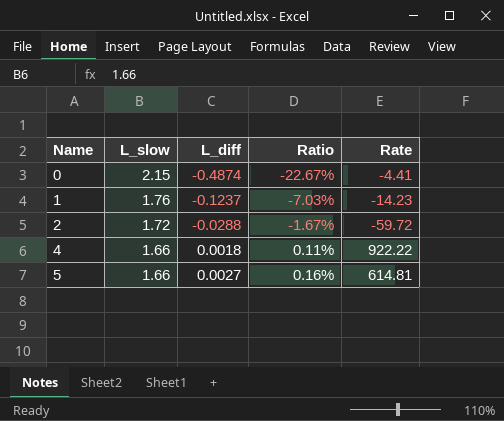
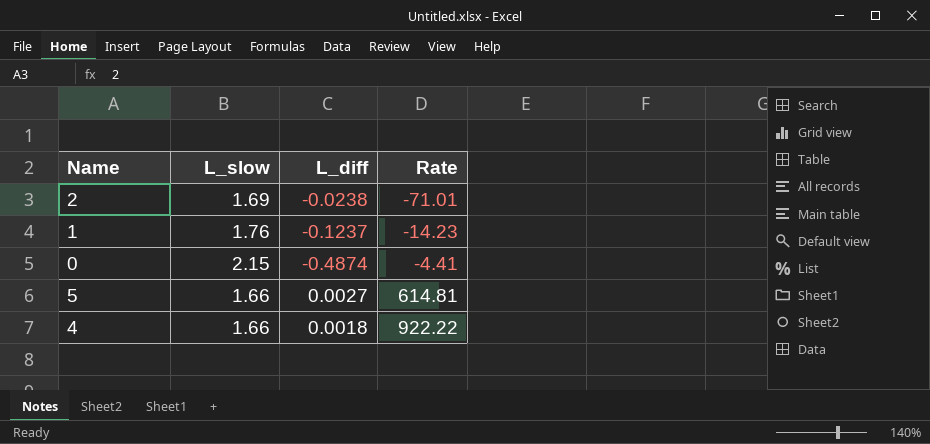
row order: Name ascending -> Rate ascending
column Ratio | formula: [L_diff] / [L_slow] -> none
2 | L_slow: 1.72 -> 1.69
2 | L_diff: -0.0288 -> -0.0238
2 | Rate: -59.72 -> -71.01

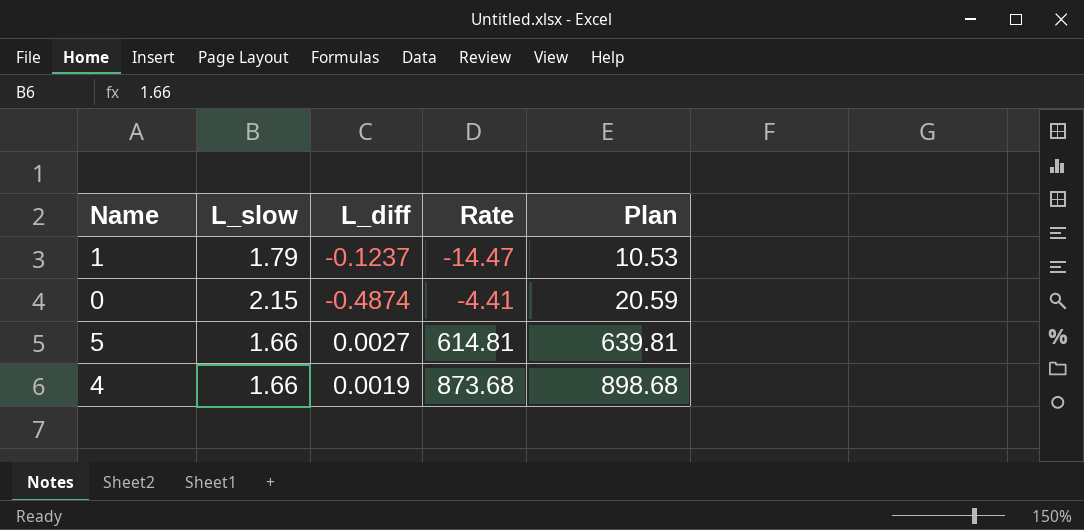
column Plan | formula: none -> [Rate] + 25
row 2: 1.69 | -0.0238 | -71.01 -> none
1 | L_slow: 1.76 -> 1.79
1 | Rate: -14.23 -> -14.47
4 | L_diff: 0.0018 -> 0.0019
4 | Rate: 922.22 -> 873.68

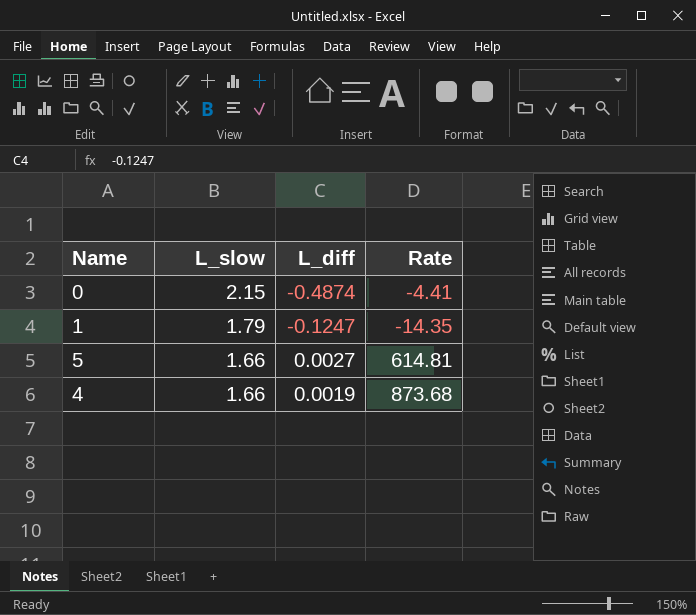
row order: Rate ascending -> L_slow descending
column Plan | formula: [Rate] + 25 -> none
1 | L_diff: -0.1237 -> -0.1247
1 | Rate: -14.47 -> -14.35

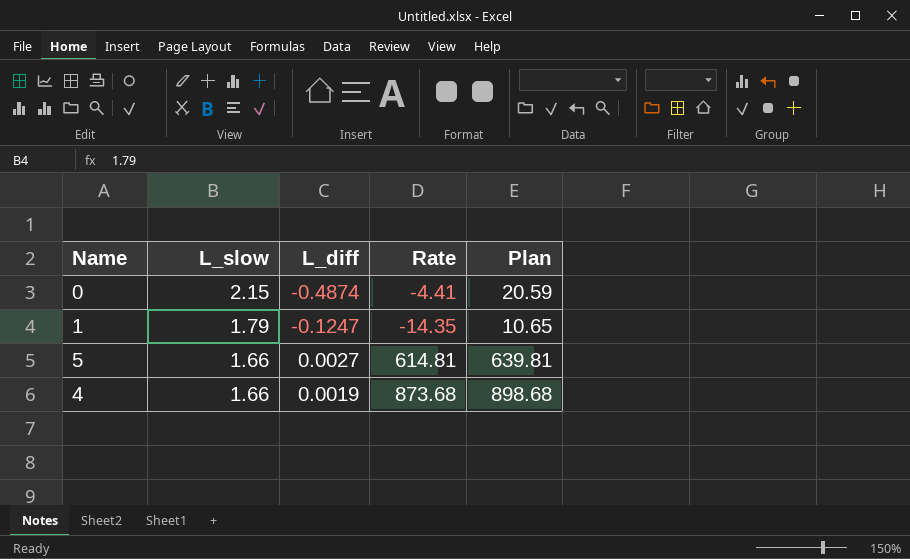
column Plan | formula: none -> [Rate] + 25

